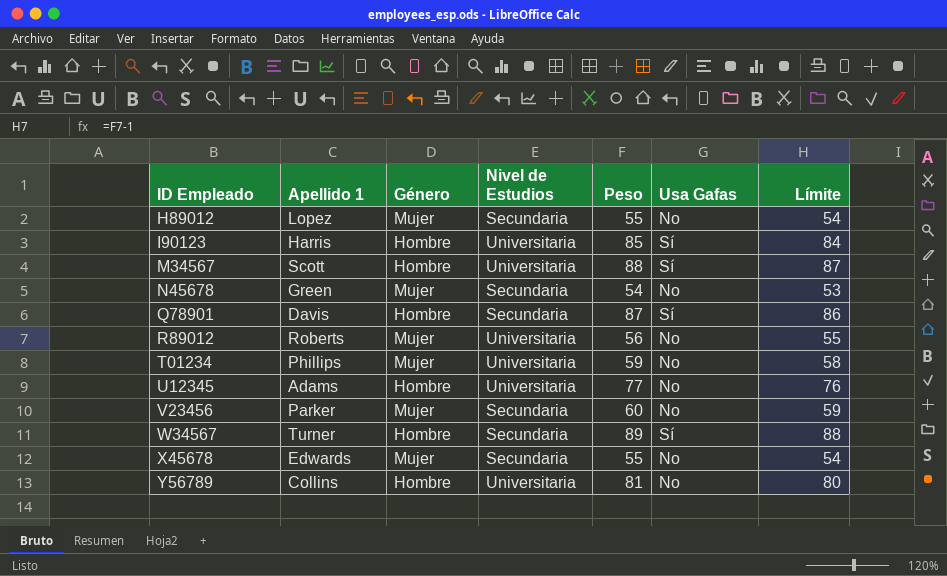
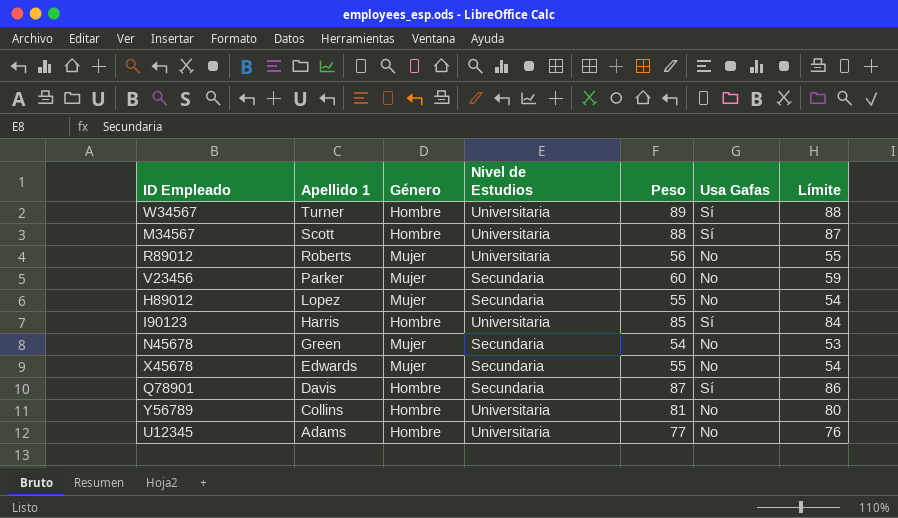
row order: ID Empleado ascending -> Apellido 1 descending
row T01234: Phillips | Mujer | Universitaria | 59 | No | 58 -> none
W34567 | Nivel de Estudios: Secundaria -> Universitaria

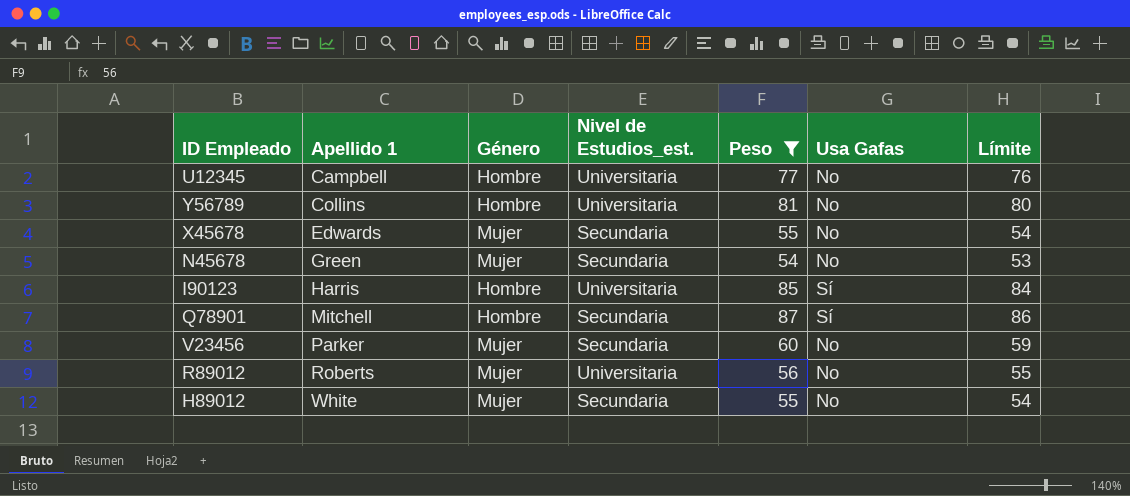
filter: none -> Peso <= 87
row order: Apellido 1 descending -> Apellido 1 ascending
column name: Nivel de Estudios -> Nivel de Estudios_est.
U12345 | Apellido 1: Adams -> Campbell
Q78901 | Apellido 1: Davis -> Mitchell
H89012 | Apellido 1: Lopez -> White

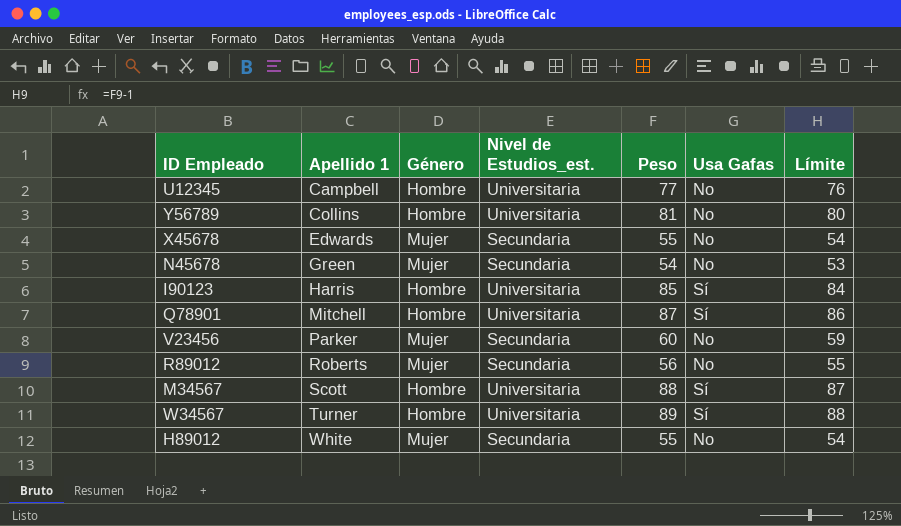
filter: Peso <= 87 -> none
Q78901 | Nivel de Estudios_est.: Secundaria -> Universitaria
R89012 | Nivel de Estudios_est.: Universitaria -> Secundaria

